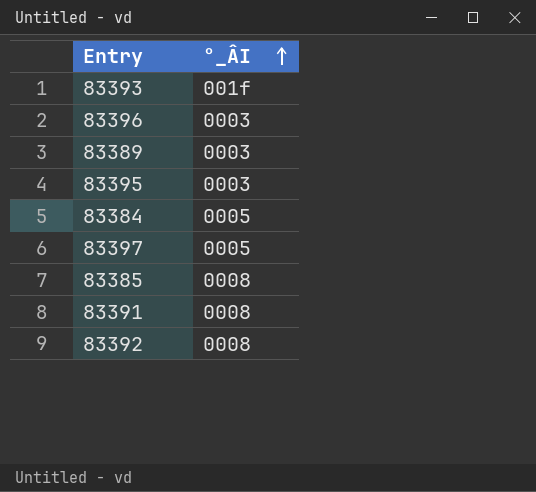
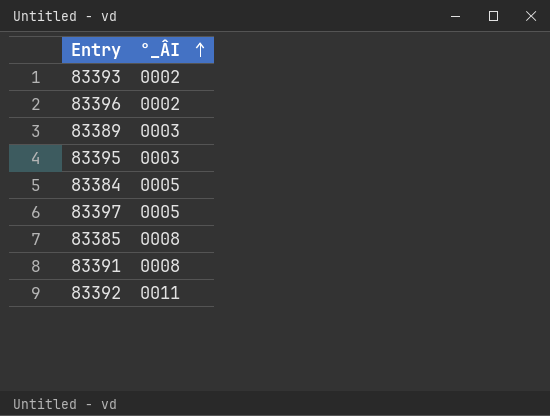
83393 | °_ÂI: 001f -> 0002
83396 | °_ÂI: 0003 -> 0002
83392 | °_ÂI: 0008 -> 0011

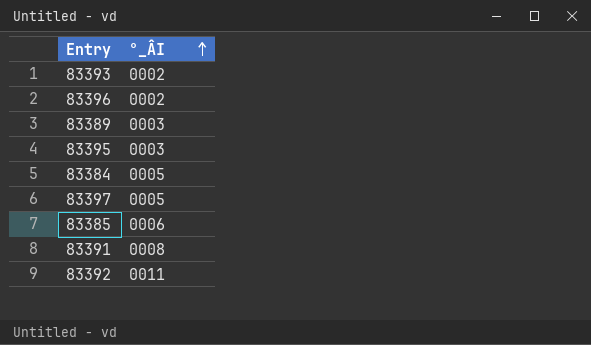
83385 | °_ÂI: 0008 -> 0006

